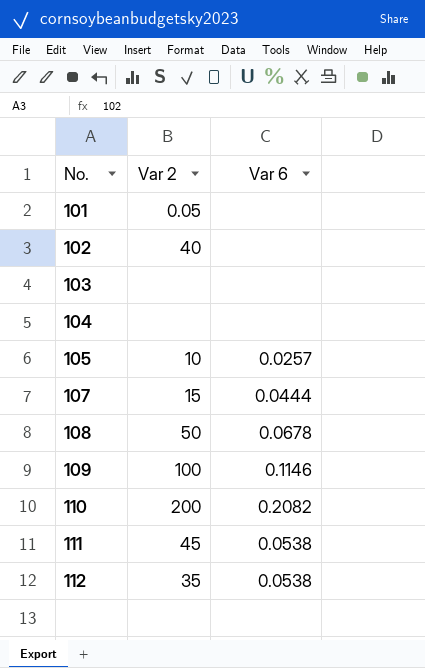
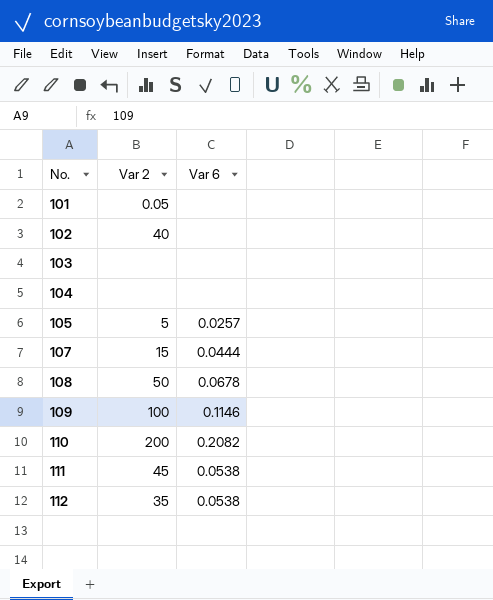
105 | Var 2: 10 -> 5

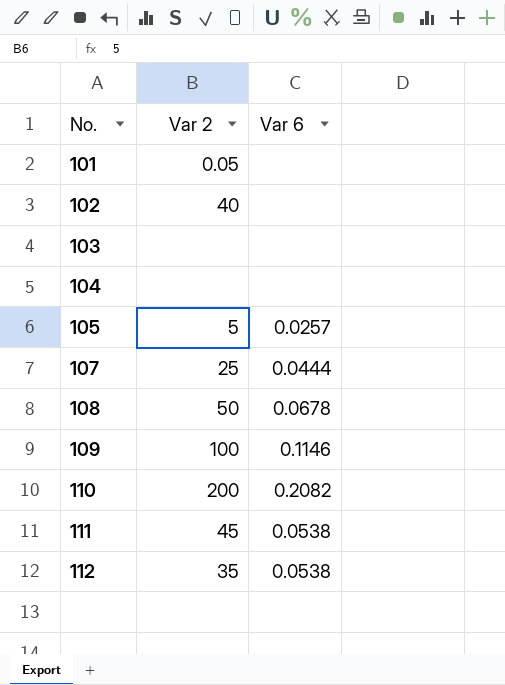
107 | Var 2: 15 -> 25

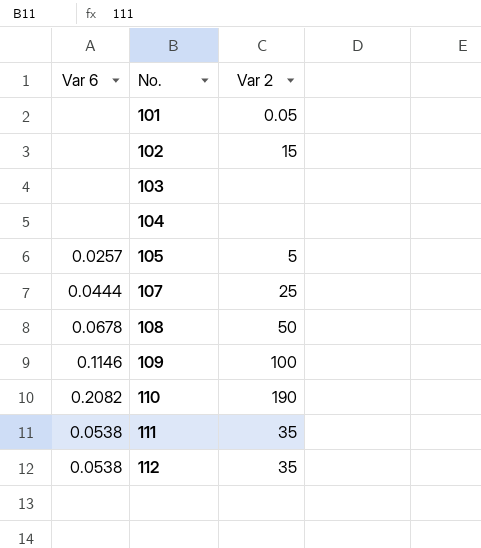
column Var 6 | position: 3 -> 1
102 | Var 2: 40 -> 15
110 | Var 2: 200 -> 190
111 | Var 2: 45 -> 35

